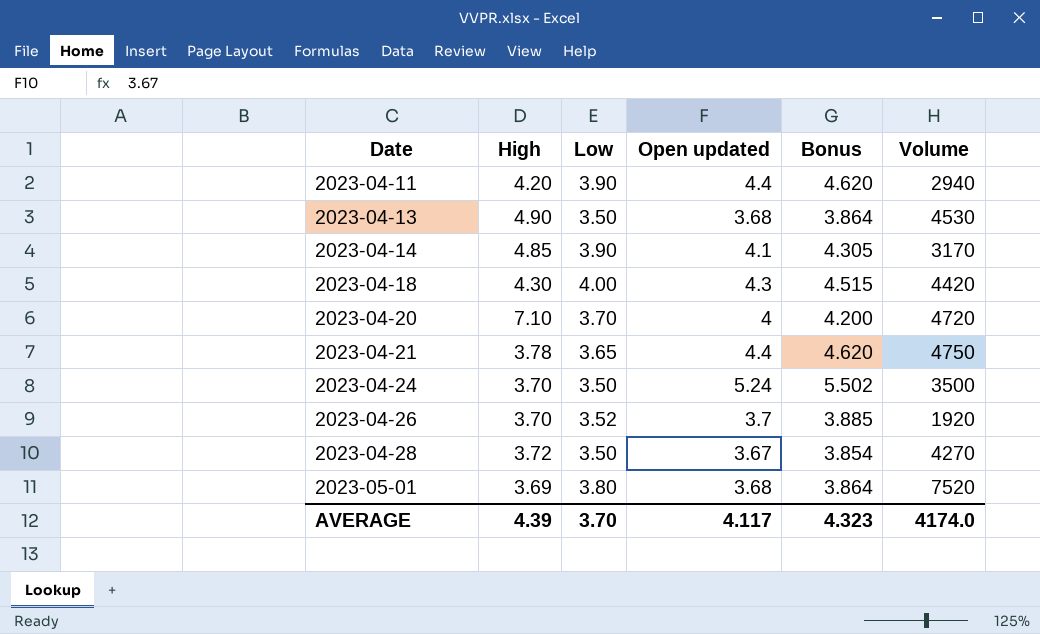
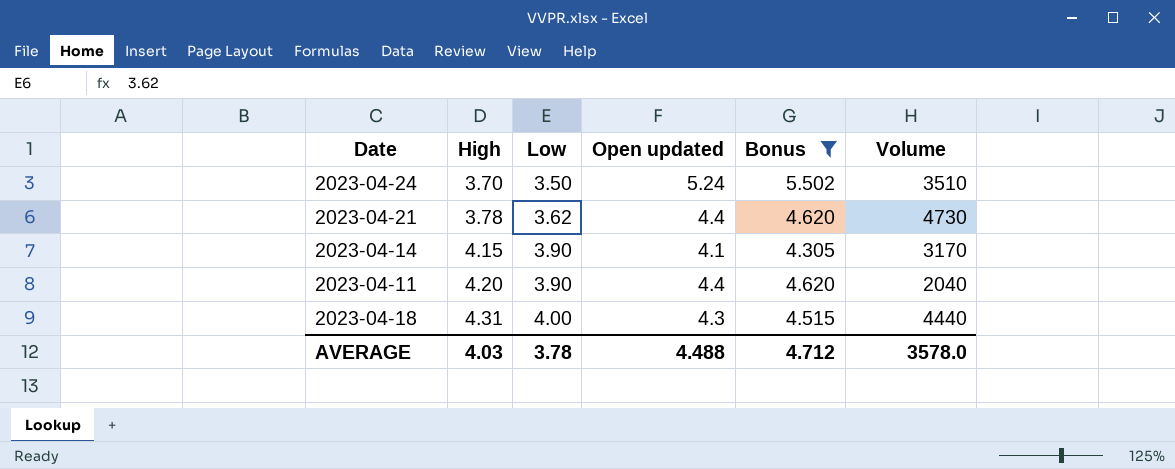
filter: none -> Bonus >= 4.305
row order: Date ascending -> High ascending
2023-04-24 | Volume: 3500 -> 3510
2023-04-21 | Low: 3.65 -> 3.62
2023-04-21 | Volume: 4750 -> 4730
2023-04-14 | High: 4.85 -> 4.15
2023-04-11 | Volume: 2940 -> 2040
2023-04-18 | High: 4.30 -> 4.31
2023-04-18 | Volume: 4420 -> 4440
AVERAGE | High: 4.39 -> 4.03
AVERAGE | Low: 3.70 -> 3.78
AVERAGE | Open updated: 4.117 -> 4.488
AVERAGE | Bonus: 4.323 -> 4.712
AVERAGE | Volume: 4174.0 -> 3578.0

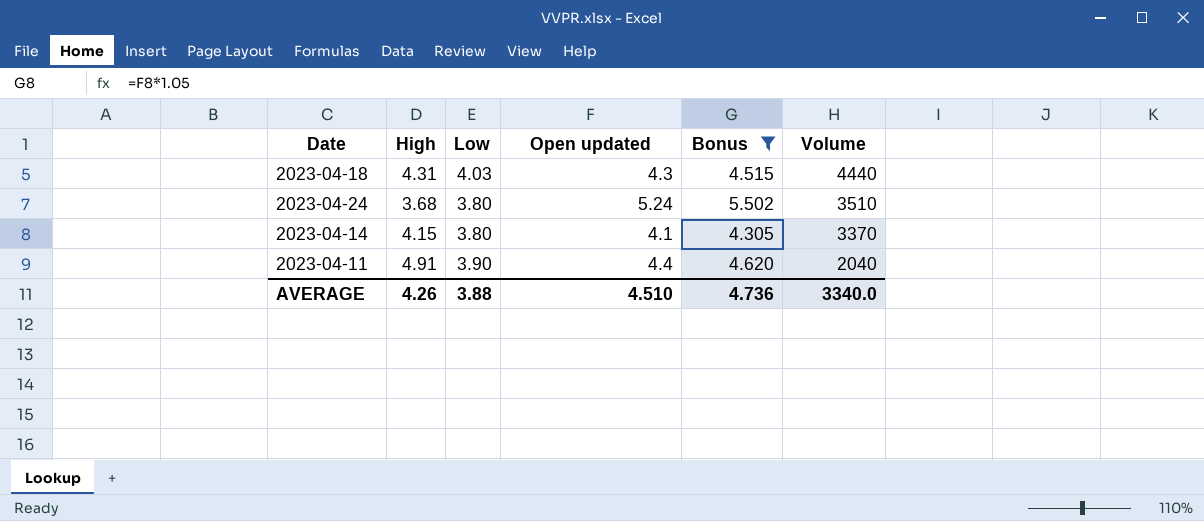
row order: High ascending -> Volume descending
row 2023-04-21: 3.78 | 3.62 | 4.4 | 4.620 | 4730 -> none
2023-04-18 | Low: 4.00 -> 4.03
2023-04-24 | High: 3.70 -> 3.68
2023-04-24 | Low: 3.50 -> 3.80
2023-04-14 | Low: 3.90 -> 3.80
2023-04-14 | Volume: 3170 -> 3370
2023-04-11 | High: 4.20 -> 4.91
AVERAGE | High: 4.03 -> 4.26
AVERAGE | Low: 3.78 -> 3.88
AVERAGE | Open updated: 4.488 -> 4.510
AVERAGE | Bonus: 4.712 -> 4.736
AVERAGE | Volume: 3578.0 -> 3340.0

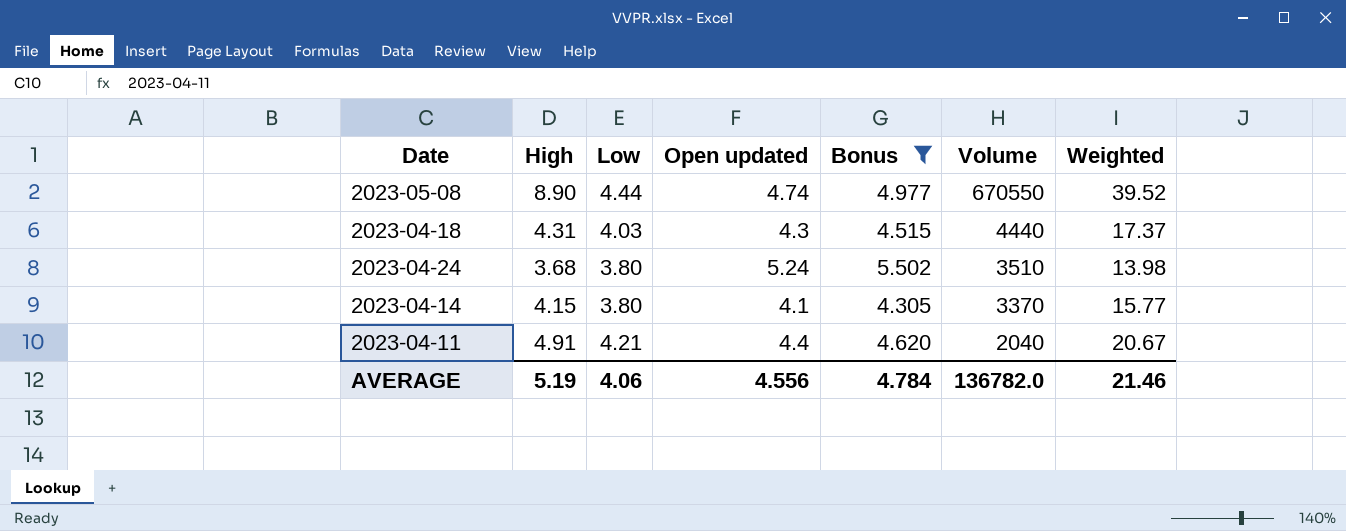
column Weighted | formula: none -> [High] * [Low]
row 2023-05-08: none -> 8.90 | 4.44 | 4.74 | 4.977 | 670550 | 39.52
2023-04-11 | Low: 3.90 -> 4.21
AVERAGE | High: 4.26 -> 5.19
AVERAGE | Low: 3.88 -> 4.06
AVERAGE | Open updated: 4.510 -> 4.556
AVERAGE | Bonus: 4.736 -> 4.784
AVERAGE | Volume: 3340.0 -> 136782.0

